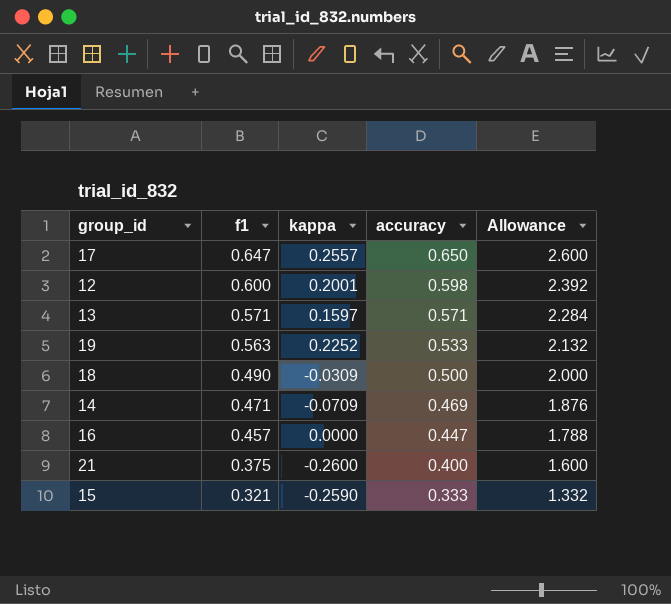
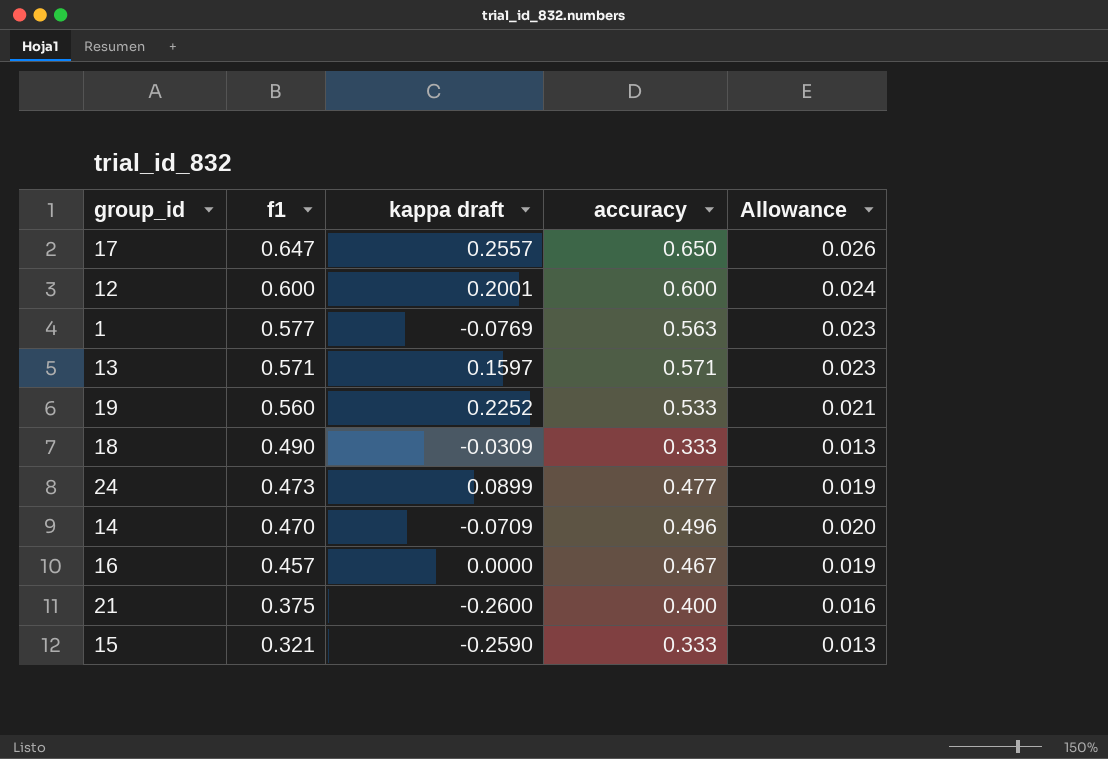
column name: kappa -> kappa draft
column Allowance | formula: [accuracy] * 4 -> [accuracy] * 0.04
12 | accuracy: 0.598 -> 0.600
row 1: none -> 0.577 | -0.0769 | 0.563 | 0.023
19 | f1: 0.563 -> 0.560
18 | accuracy: 0.500 -> 0.333
row 24: none -> 0.473 | 0.0899 | 0.477 | 0.019
14 | f1: 0.471 -> 0.470
14 | accuracy: 0.469 -> 0.496
16 | accuracy: 0.447 -> 0.467

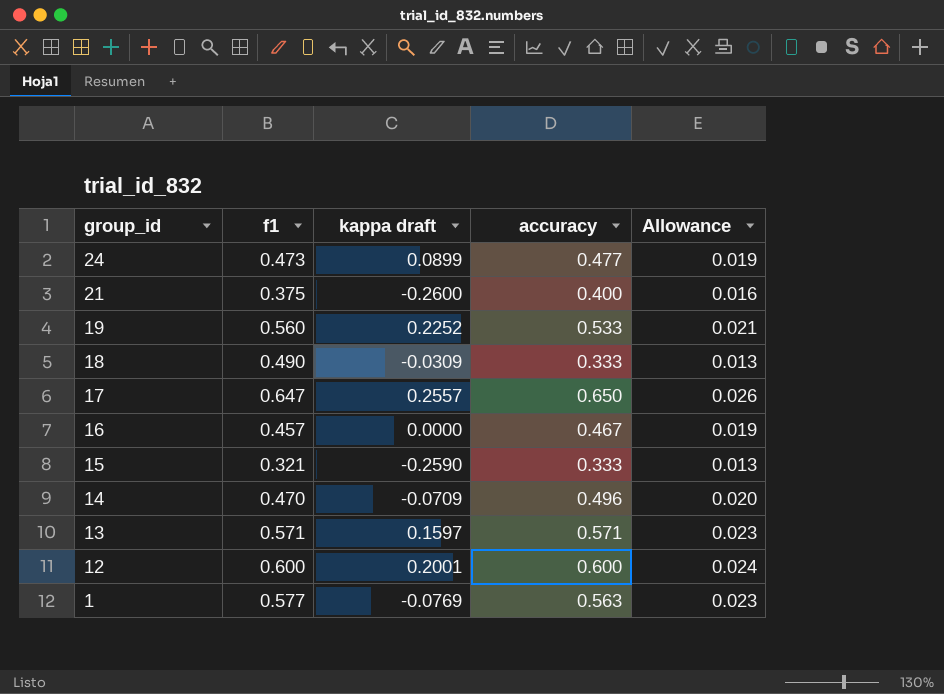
row order: f1 descending -> group_id descending

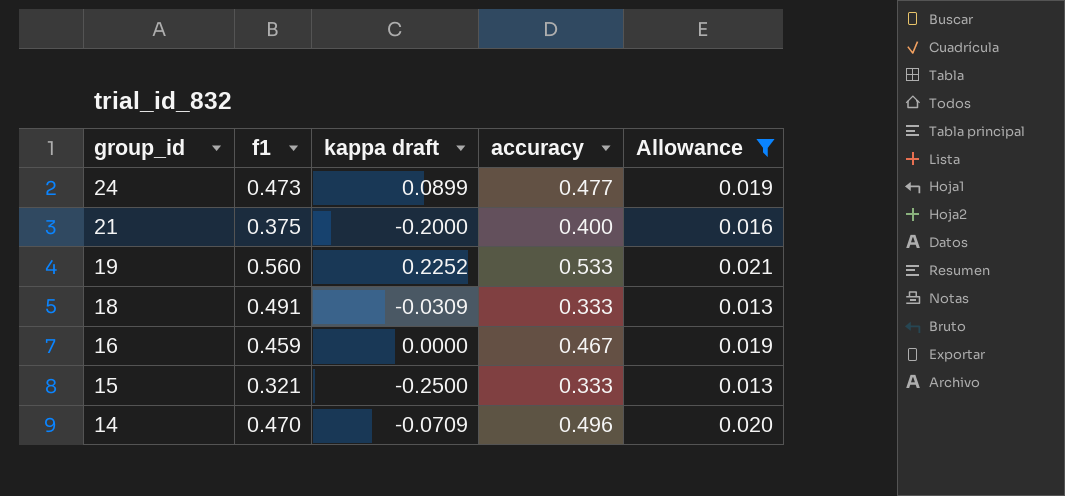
filter: none -> Allowance <= 0.021
21 | kappa draft: -0.2600 -> -0.2000
18 | f1: 0.490 -> 0.491
16 | f1: 0.457 -> 0.459
15 | kappa draft: -0.2590 -> -0.2500

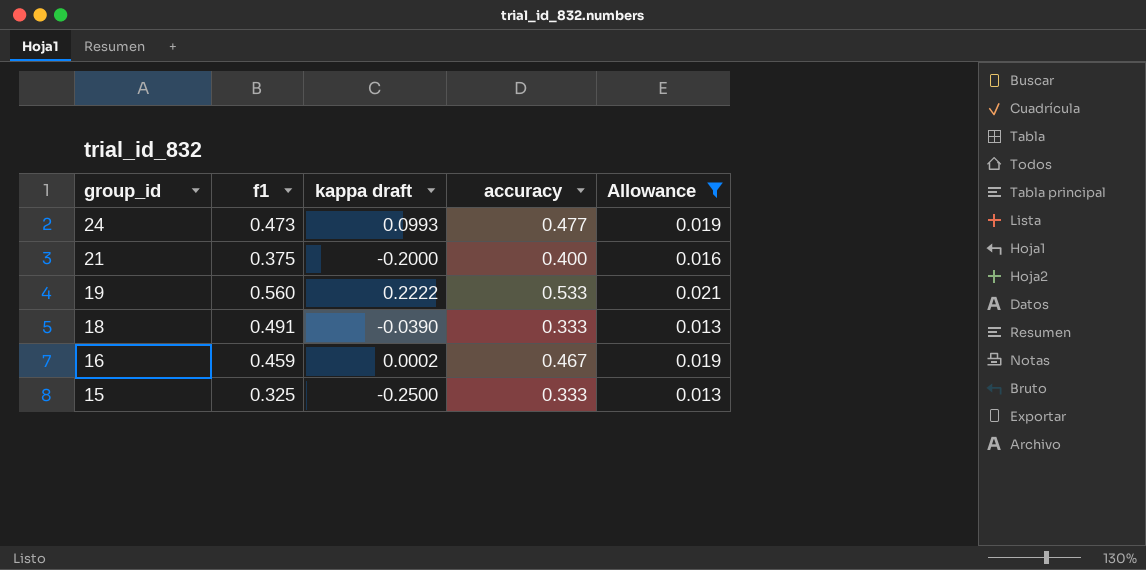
row 14: 0.470 | -0.0709 | 0.496 | 0.020 -> none
24 | kappa draft: 0.0899 -> 0.0993
19 | kappa draft: 0.2252 -> 0.2222
18 | kappa draft: -0.0309 -> -0.0390
16 | kappa draft: 0.0000 -> 0.0002
15 | f1: 0.321 -> 0.325

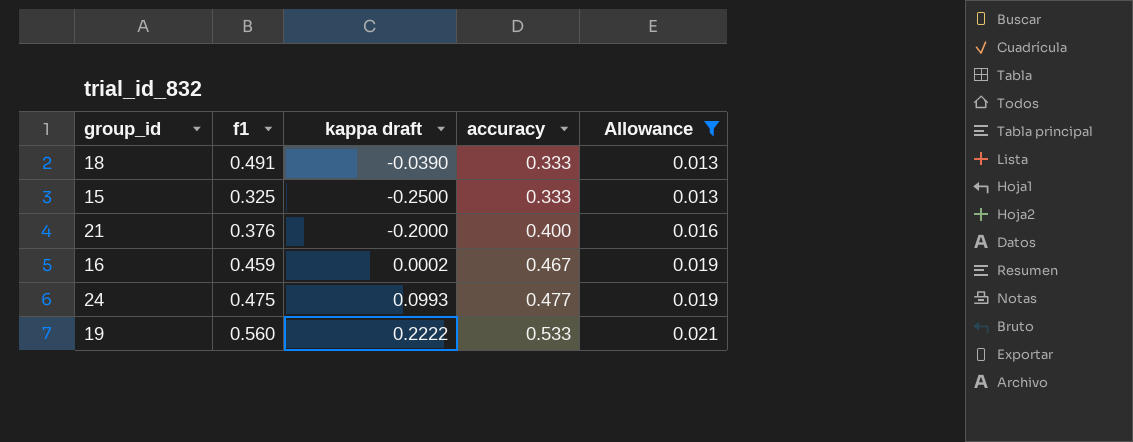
row order: group_id descending -> accuracy ascending
21 | f1: 0.375 -> 0.376
24 | f1: 0.473 -> 0.475

